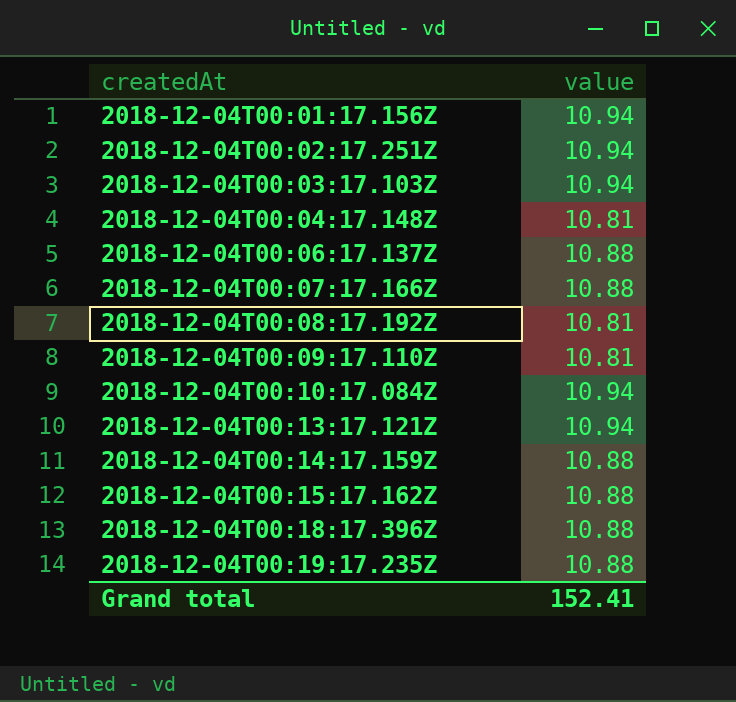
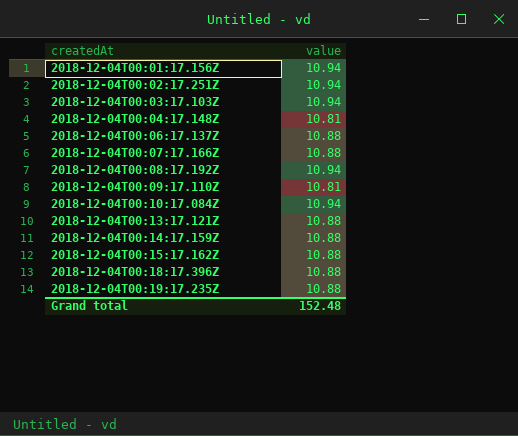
2018-12-04T00:08:17.192Z | value: 10.81 -> 10.94
2018-12-04T00:13:17.121Z | value: 10.94 -> 10.88
Grand total | value: 152.41 -> 152.48

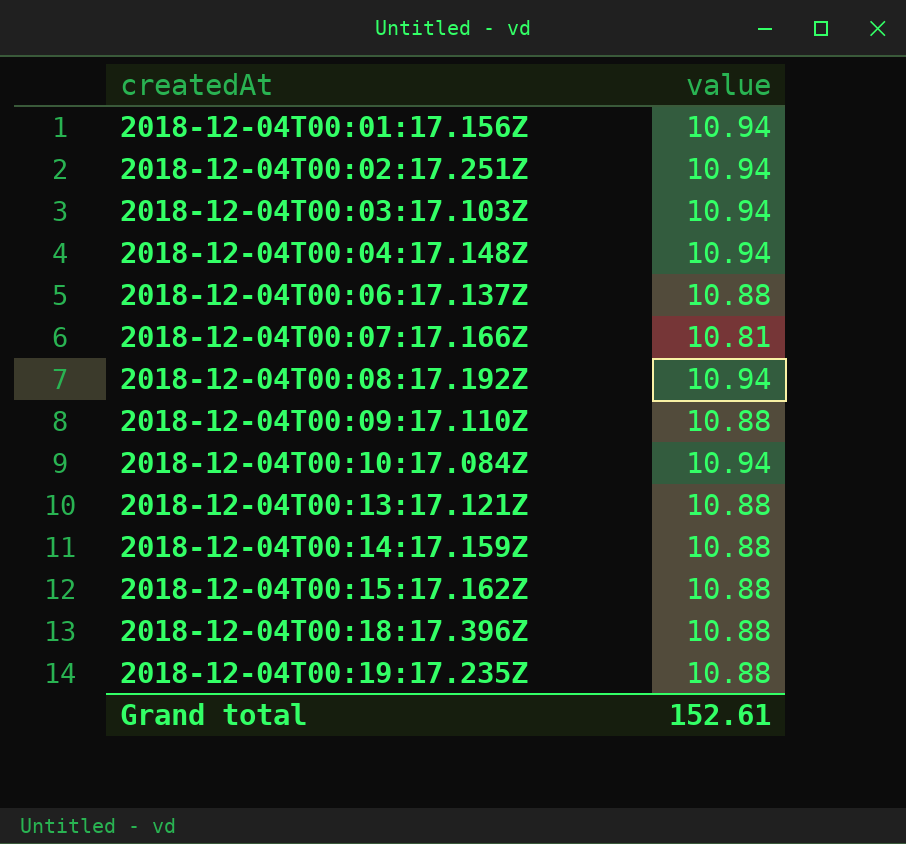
2018-12-04T00:04:17.148Z | value: 10.81 -> 10.94
2018-12-04T00:07:17.166Z | value: 10.88 -> 10.81
2018-12-04T00:09:17.110Z | value: 10.81 -> 10.88
Grand total | value: 152.48 -> 152.61

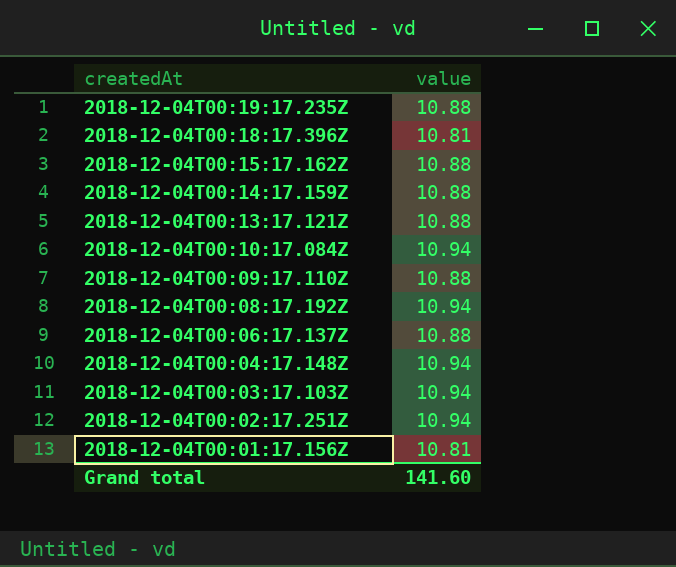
row order: createdAt ascending -> createdAt descending
row 2018-12-04T00:07:17.166Z: 10.81 -> none
2018-12-04T00:18:17.396Z | value: 10.88 -> 10.81
2018-12-04T00:01:17.156Z | value: 10.94 -> 10.81
Grand total | value: 152.61 -> 141.60

